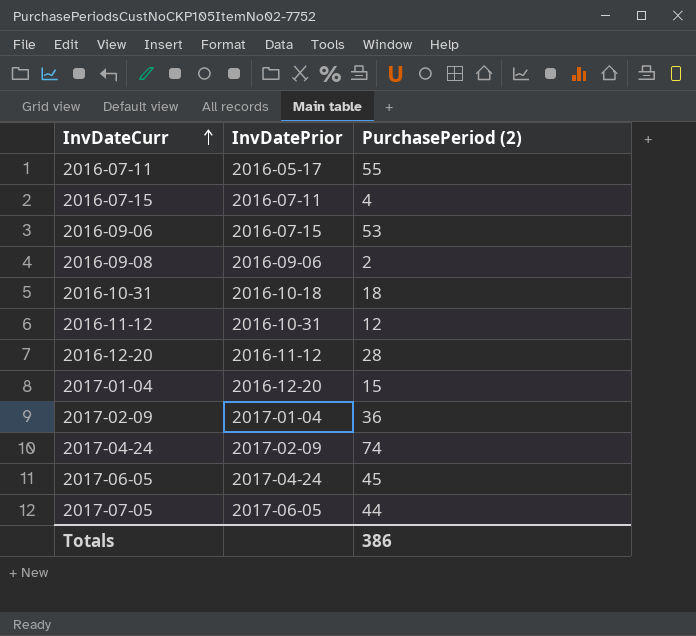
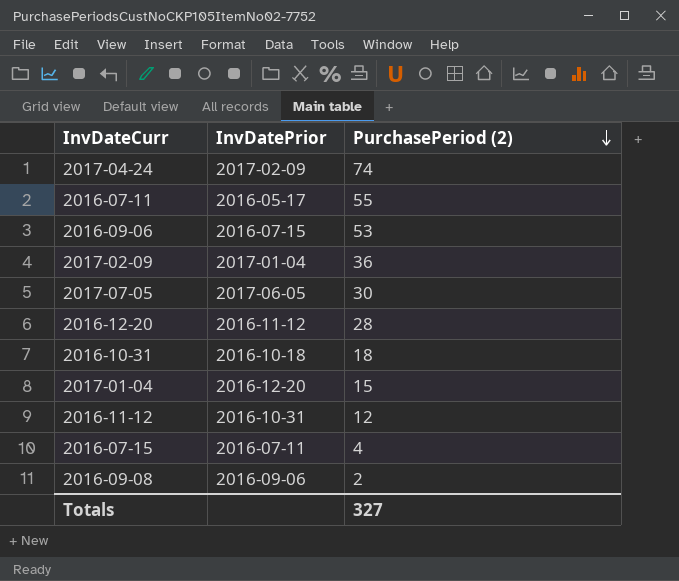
row order: InvDateCurr ascending -> PurchasePeriod (2) descending
row 2017-06-05: 2017-04-24 | 45 -> none
2017-07-05 | PurchasePeriod (2): 44 -> 30
Totals | PurchasePeriod (2): 386 -> 327

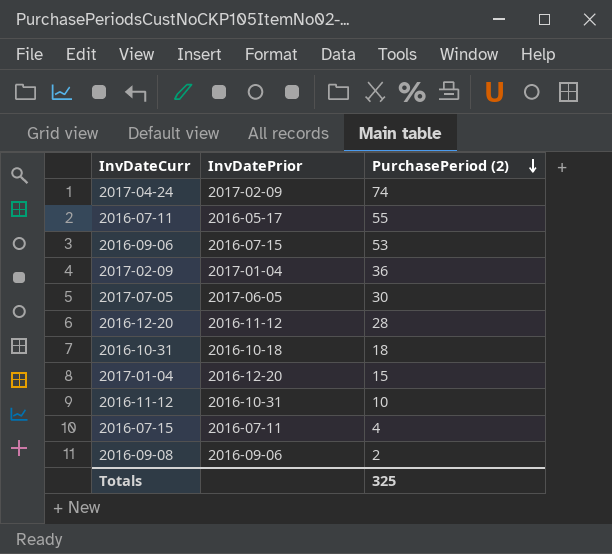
2016-11-12 | PurchasePeriod (2): 12 -> 10
Totals | PurchasePeriod (2): 327 -> 325

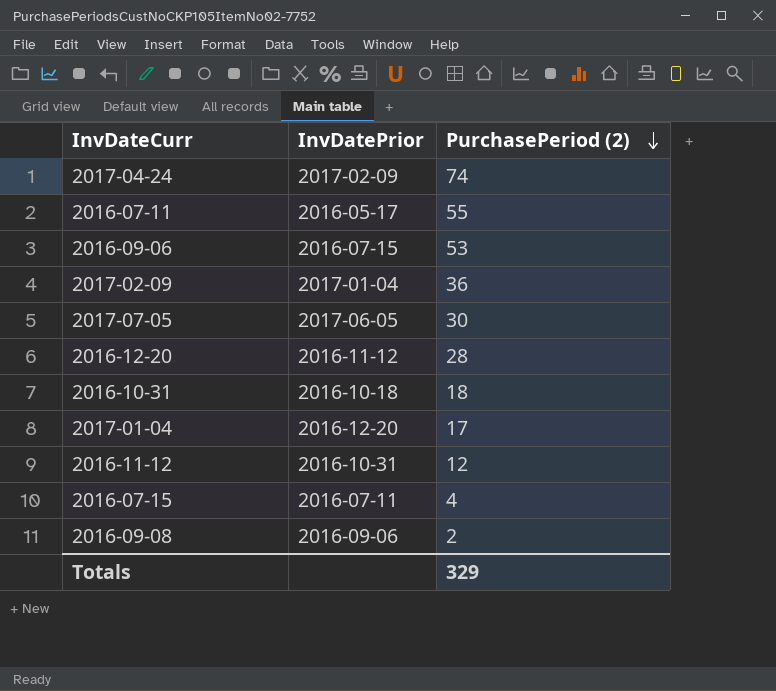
2017-01-04 | PurchasePeriod (2): 15 -> 17
2016-11-12 | PurchasePeriod (2): 10 -> 12
Totals | PurchasePeriod (2): 325 -> 329

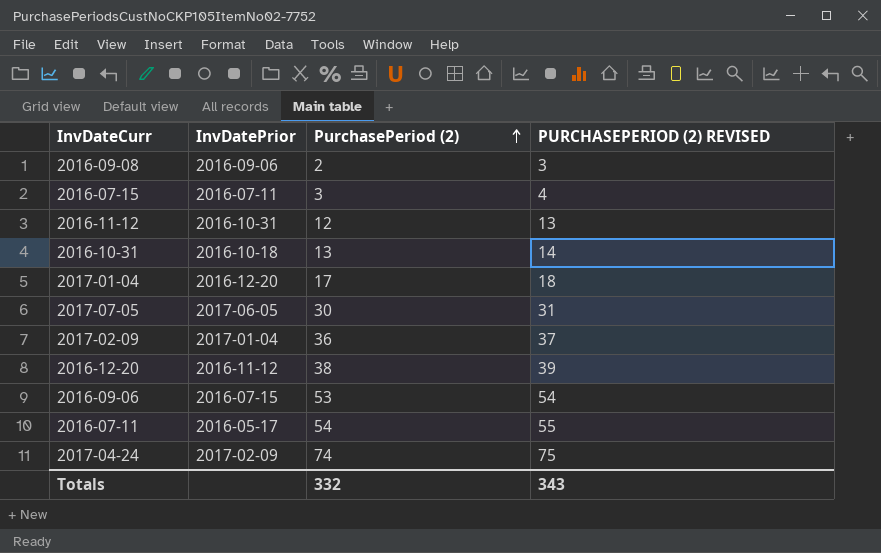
row order: PurchasePeriod (2) descending -> PurchasePeriod (2) ascending
column PURCHASEPERIOD (2) REVISED | formula: none -> [PurchasePeriod (2)] + 1
2016-07-15 | PurchasePeriod (2): 4 -> 3
2016-10-31 | PurchasePeriod (2): 18 -> 13
2016-12-20 | PurchasePeriod (2): 28 -> 38
2016-07-11 | PurchasePeriod (2): 55 -> 54
Totals | PurchasePeriod (2): 329 -> 332

